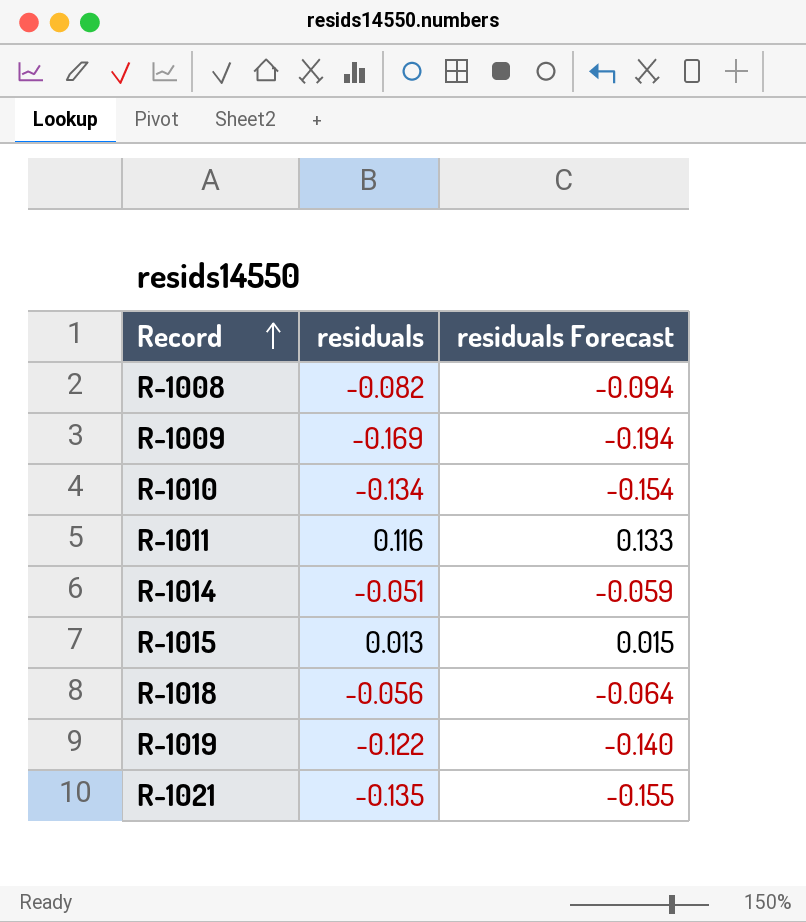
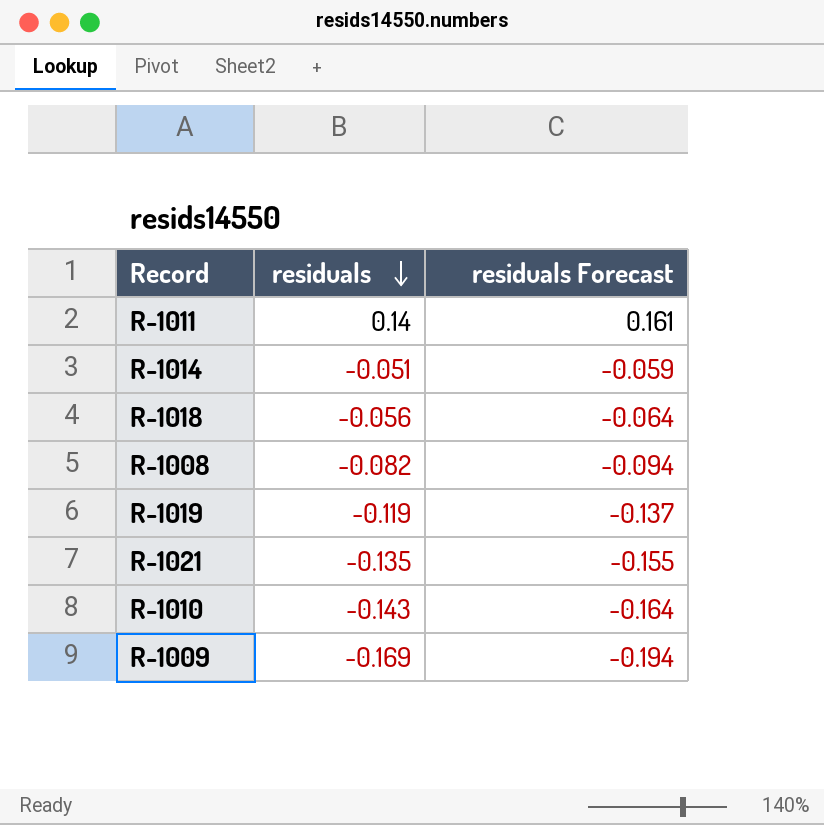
row order: Record ascending -> residuals descending
row R-1015: 0.013 | 0.015 -> none
R-1011 | residuals: 0.116 -> 0.14
R-1011 | residuals Forecast: 0.133 -> 0.161
R-1019 | residuals: -0.122 -> -0.119
R-1019 | residuals Forecast: -0.140 -> -0.137
R-1010 | residuals: -0.134 -> -0.143
R-1010 | residuals Forecast: -0.154 -> -0.164

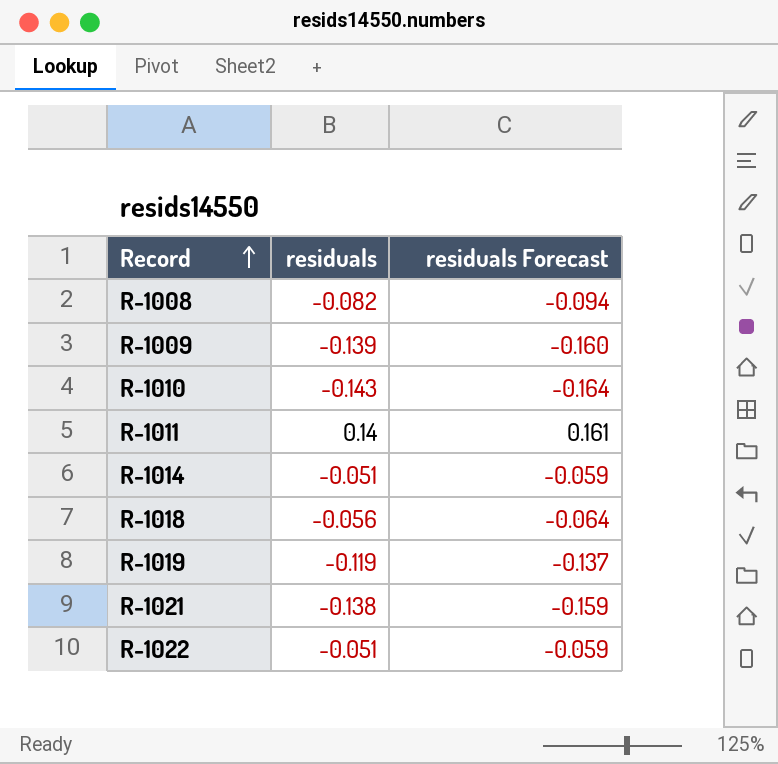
row order: residuals descending -> Record ascending
R-1009 | residuals: -0.169 -> -0.139
R-1009 | residuals Forecast: -0.194 -> -0.160
R-1021 | residuals: -0.135 -> -0.138
R-1021 | residuals Forecast: -0.155 -> -0.159
row R-1022: none -> -0.051 | -0.059

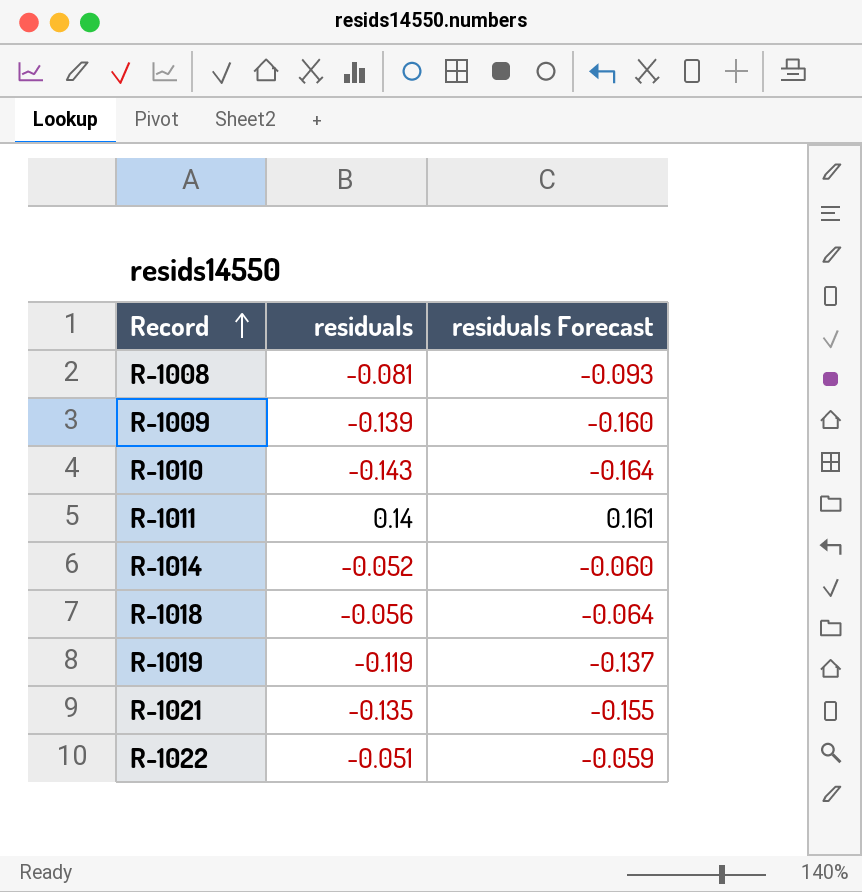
R-1008 | residuals: -0.082 -> -0.081
R-1008 | residuals Forecast: -0.094 -> -0.093
R-1014 | residuals: -0.051 -> -0.052
R-1014 | residuals Forecast: -0.059 -> -0.060
R-1021 | residuals: -0.138 -> -0.135
R-1021 | residuals Forecast: -0.159 -> -0.155

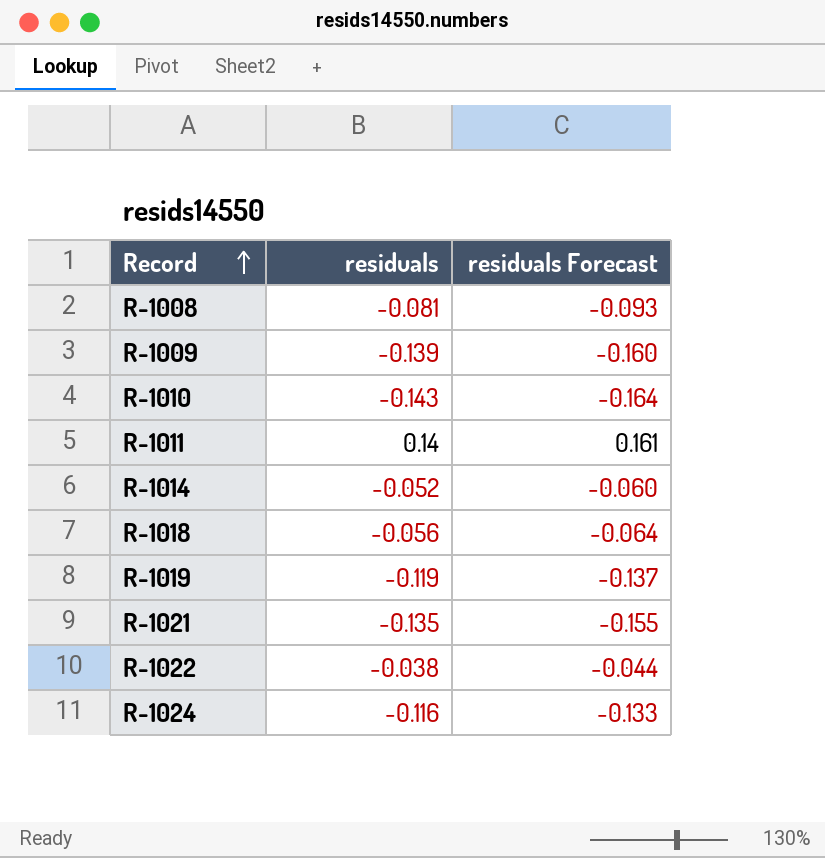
R-1022 | residuals: -0.051 -> -0.038
R-1022 | residuals Forecast: -0.059 -> -0.044
row R-1024: none -> -0.116 | -0.133

